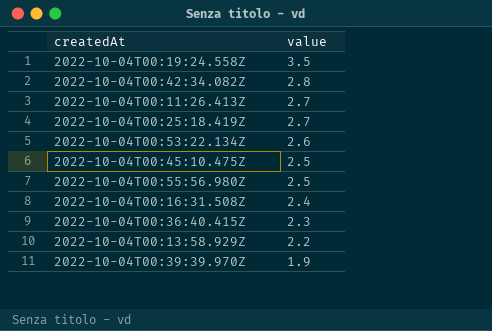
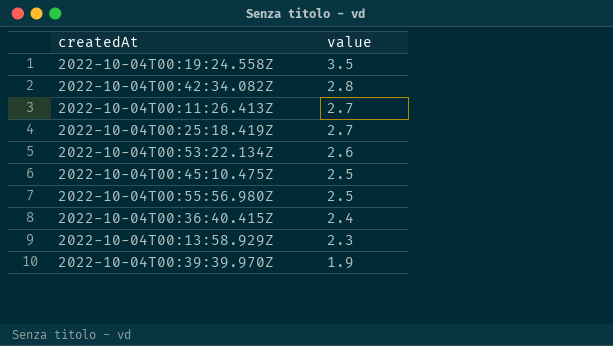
row 2022-10-04T00:16:31.508Z: 2.4 -> none
2022-10-04T00:36:40.415Z | value: 2.3 -> 2.4
2022-10-04T00:13:58.929Z | value: 2.2 -> 2.3

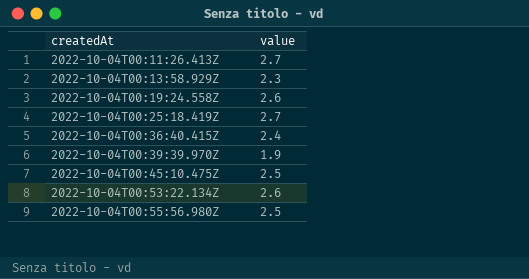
row order: value descending -> createdAt ascending
row 2022-10-04T00:42:34.082Z: 2.8 -> none
2022-10-04T00:19:24.558Z | value: 3.5 -> 2.6

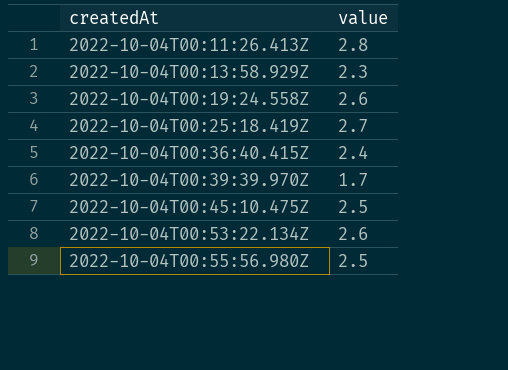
2022-10-04T00:11:26.413Z | value: 2.7 -> 2.8
2022-10-04T00:39:39.970Z | value: 1.9 -> 1.7

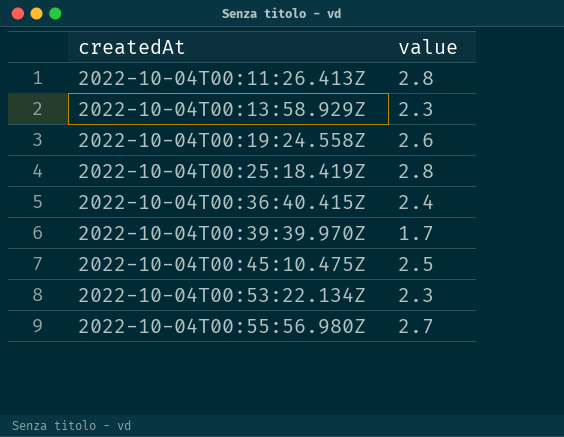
2022-10-04T00:25:18.419Z | value: 2.7 -> 2.8
2022-10-04T00:53:22.134Z | value: 2.6 -> 2.3
2022-10-04T00:55:56.980Z | value: 2.5 -> 2.7

